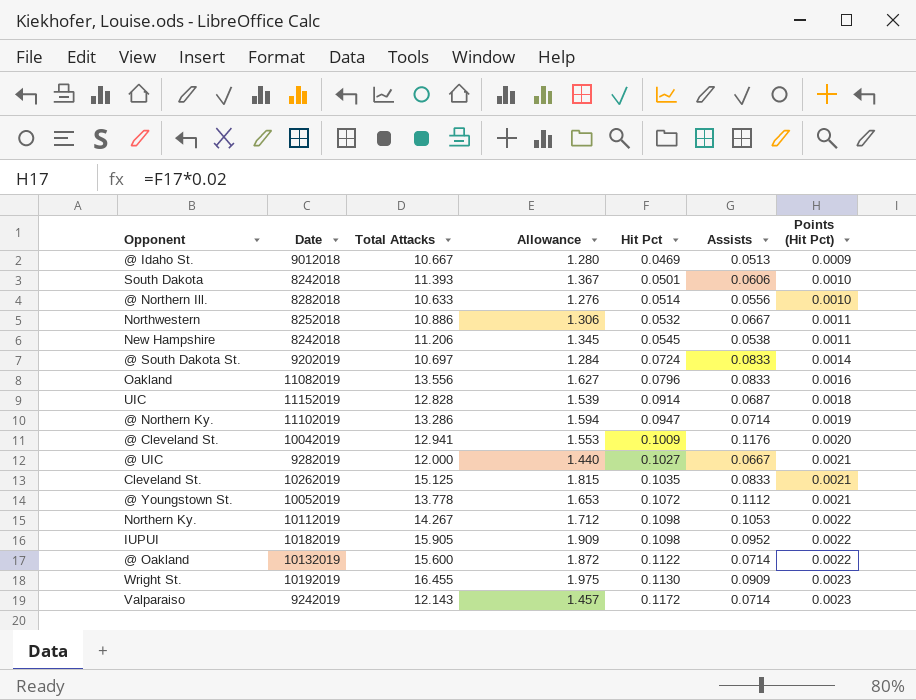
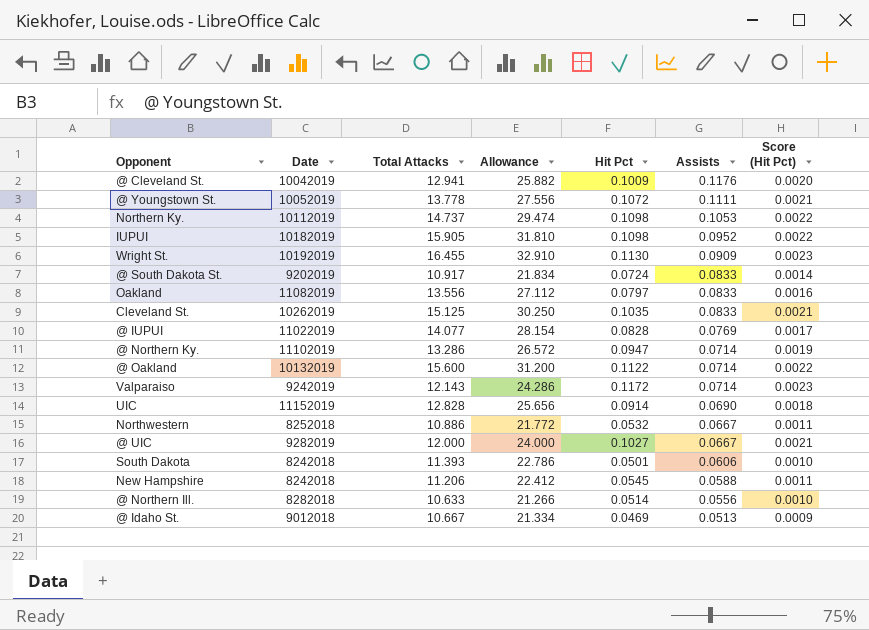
row order: Hit Pct ascending -> Assists descending
column Allowance | formula: [Total Attacks] * 0.12 -> [Total Attacks] * 2
column name: Points (Hit Pct) -> Score (Hit Pct)
@ Youngstown St. | Assists: 0.1112 -> 0.1111
Northern Ky. | Total Attacks: 14.267 -> 14.737
@ South Dakota St. | Total Attacks: 10.697 -> 10.917
Oakland | Hit Pct: 0.0796 -> 0.0797
row @ IUPUI: none -> 11022019 | 14.077 | 28.154 | 0.0828 | 0.0769 | 0.0017
UIC | Assists: 0.0687 -> 0.0690
New Hampshire | Assists: 0.0538 -> 0.0588

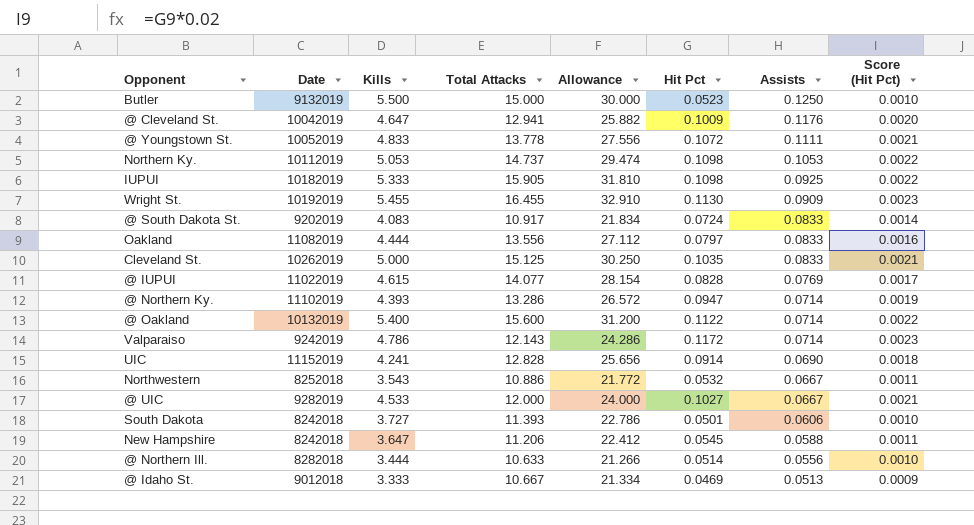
column Kills | position: none -> 3
row Butler: none -> 9132019 | 5.500 | 15.000 | 30.000 | 0.0523 | 0.1250 | 0.0010
IUPUI | Assists: 0.0952 -> 0.0925

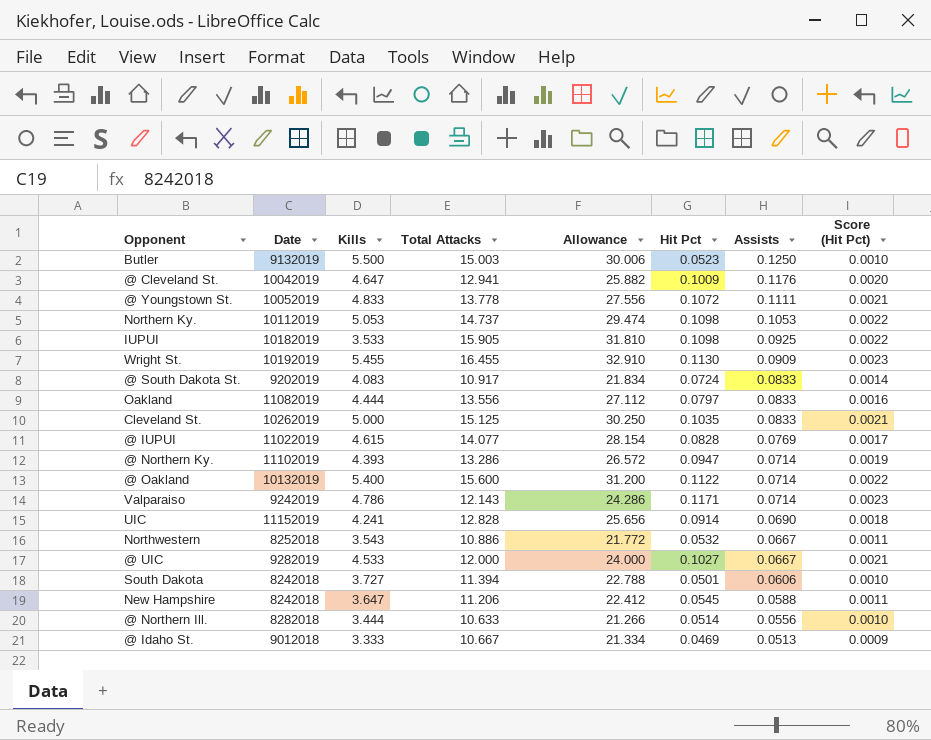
Butler | Total Attacks: 15.000 -> 15.003
Butler | Allowance: 30.000 -> 30.006
IUPUI | Kills: 5.333 -> 3.533
Valparaiso | Hit Pct: 0.1172 -> 0.1171
South Dakota | Total Attacks: 11.393 -> 11.394
South Dakota | Allowance: 22.786 -> 22.788

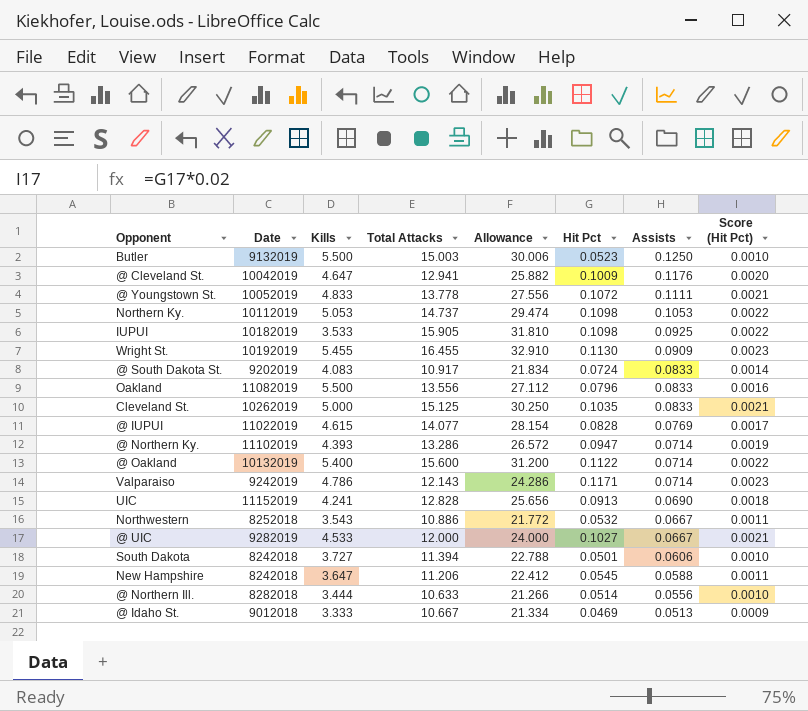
Oakland | Kills: 4.444 -> 5.500
Oakland | Hit Pct: 0.0797 -> 0.0796
UIC | Hit Pct: 0.0914 -> 0.0913

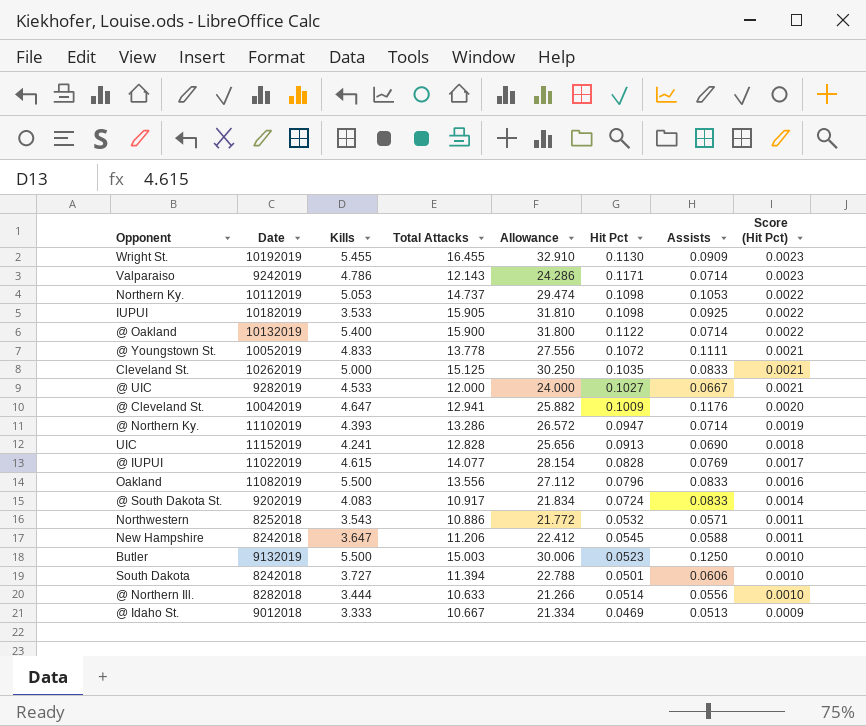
row order: Assists descending -> Score (Hit Pct) descending
@ Oakland | Total Attacks: 15.600 -> 15.900
@ Oakland | Allowance: 31.200 -> 31.800
Northwestern | Assists: 0.0667 -> 0.0571

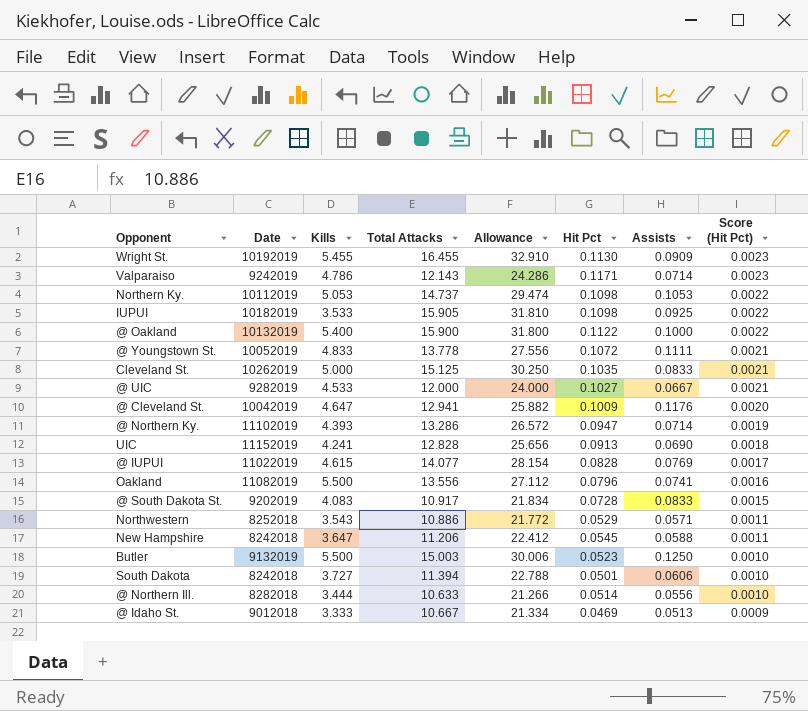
@ Oakland | Assists: 0.0714 -> 0.1000
Oakland | Assists: 0.0833 -> 0.0741
@ South Dakota St. | Hit Pct: 0.0724 -> 0.0728
@ South Dakota St. | Score (Hit Pct): 0.0014 -> 0.0015
Northwestern | Hit Pct: 0.0532 -> 0.0529

